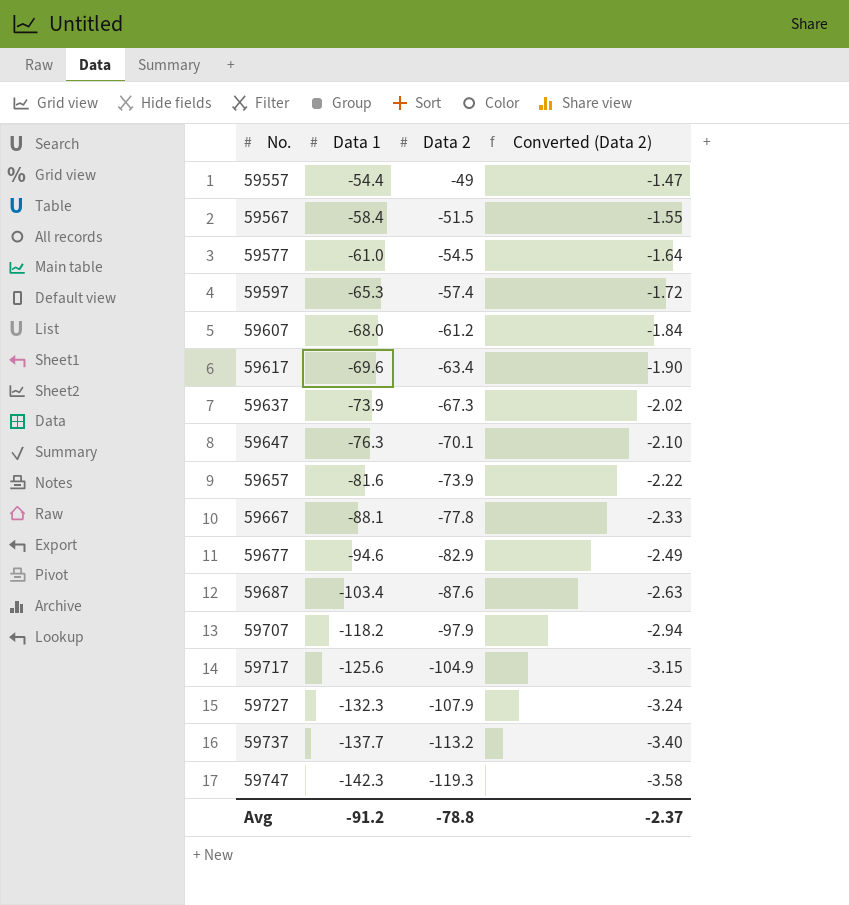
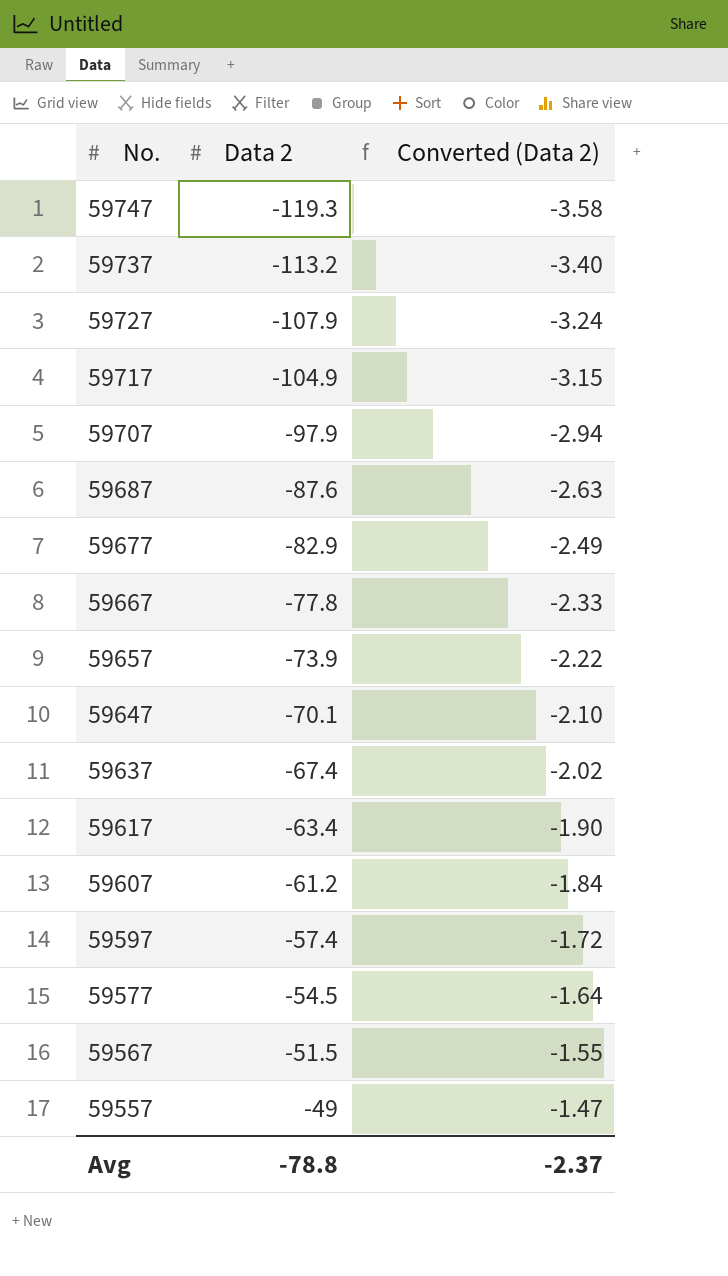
row order: No. ascending -> No. descending
column Data 1 | position: 2 -> none
59637 | Data 2: -67.3 -> -67.4

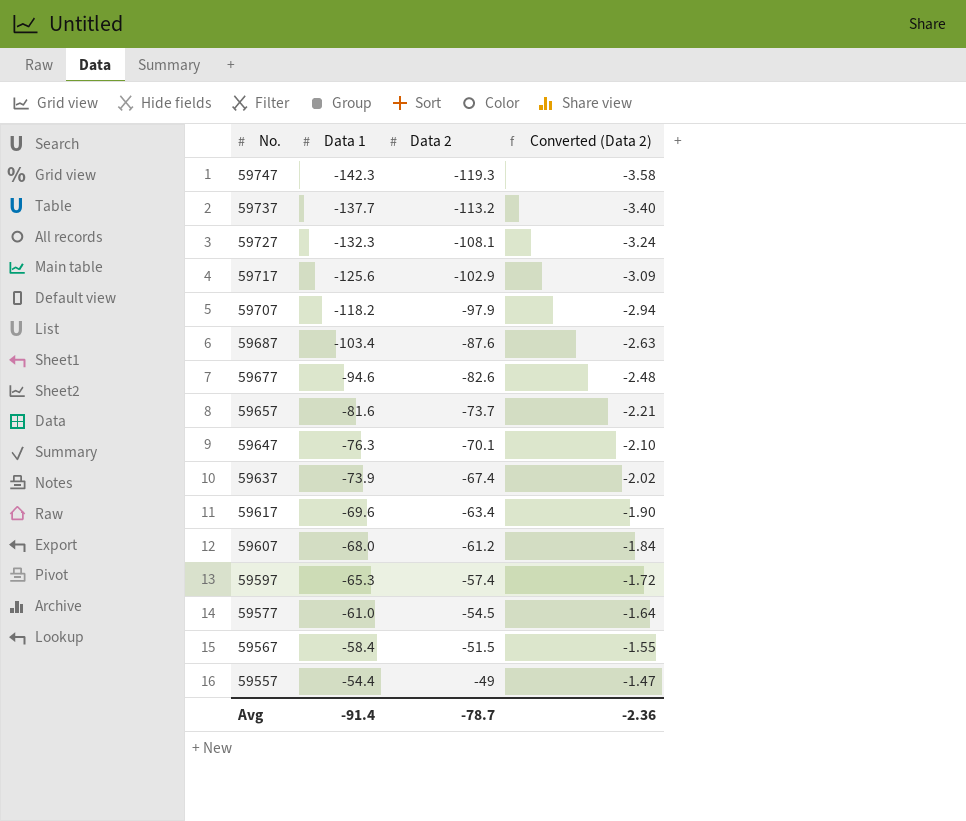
column Data 1 | position: none -> 2
row 59667: -77.8 | -2.33 -> none
59727 | Data 2: -107.9 -> -108.1
59717 | Data 2: -104.9 -> -102.9
59717 | Converted (Data 2): -3.15 -> -3.09
59677 | Data 2: -82.9 -> -82.6
59677 | Converted (Data 2): -2.49 -> -2.48
59657 | Data 2: -73.9 -> -73.7
59657 | Converted (Data 2): -2.22 -> -2.21
Avg | Data 2: -78.8 -> -78.7
Avg | Converted (Data 2): -2.37 -> -2.36

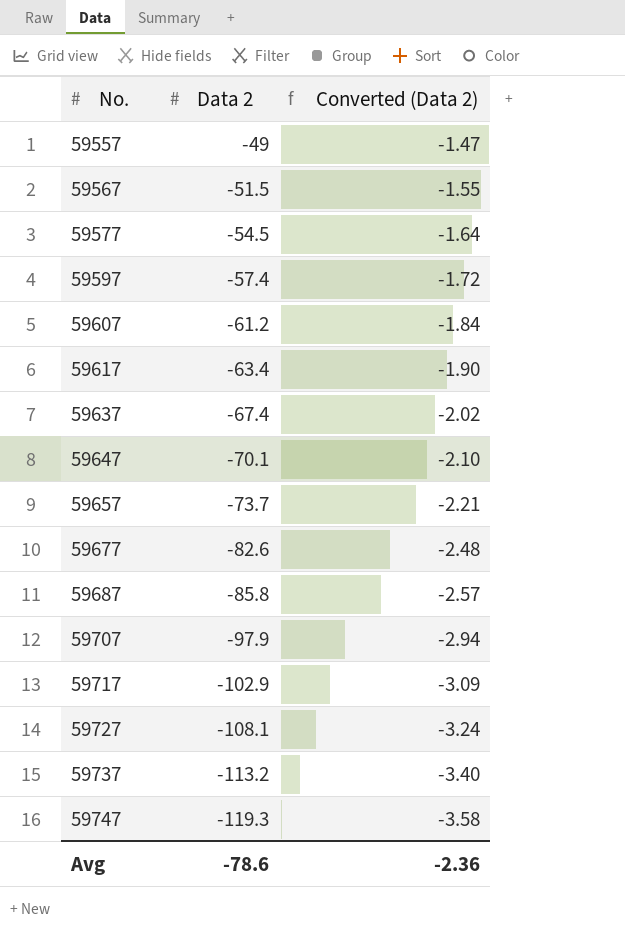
row order: No. descending -> No. ascending
column Data 1 | position: 2 -> none
59687 | Data 2: -87.6 -> -85.8
59687 | Converted (Data 2): -2.63 -> -2.57
Avg | Data 2: -78.7 -> -78.6

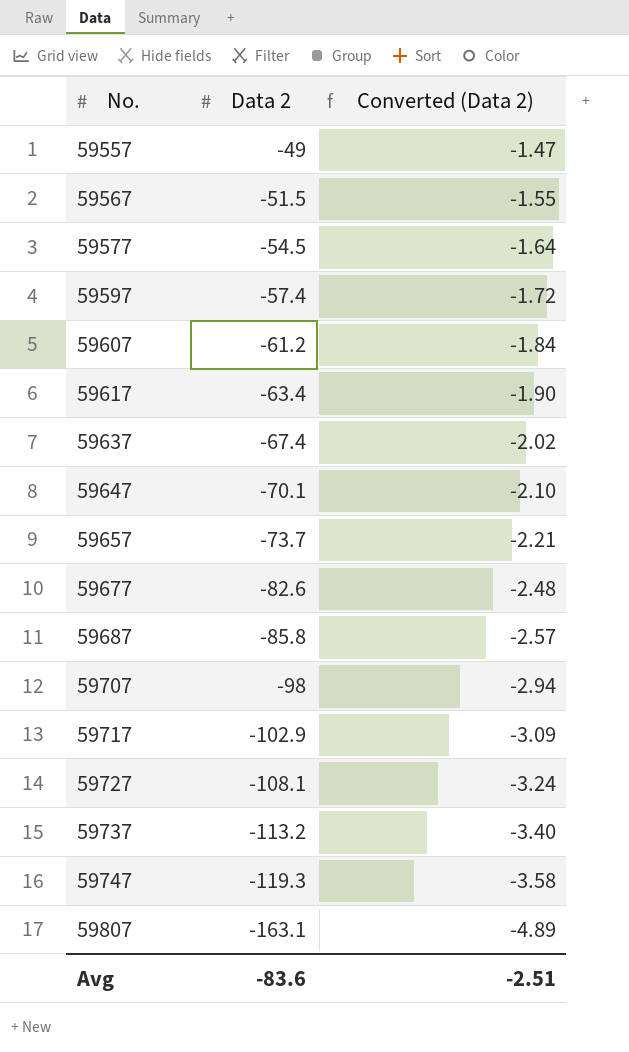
59707 | Data 2: -97.9 -> -98
row 59807: none -> -163.1 | -4.89
Avg | Data 2: -78.6 -> -83.6
Avg | Converted (Data 2): -2.36 -> -2.51

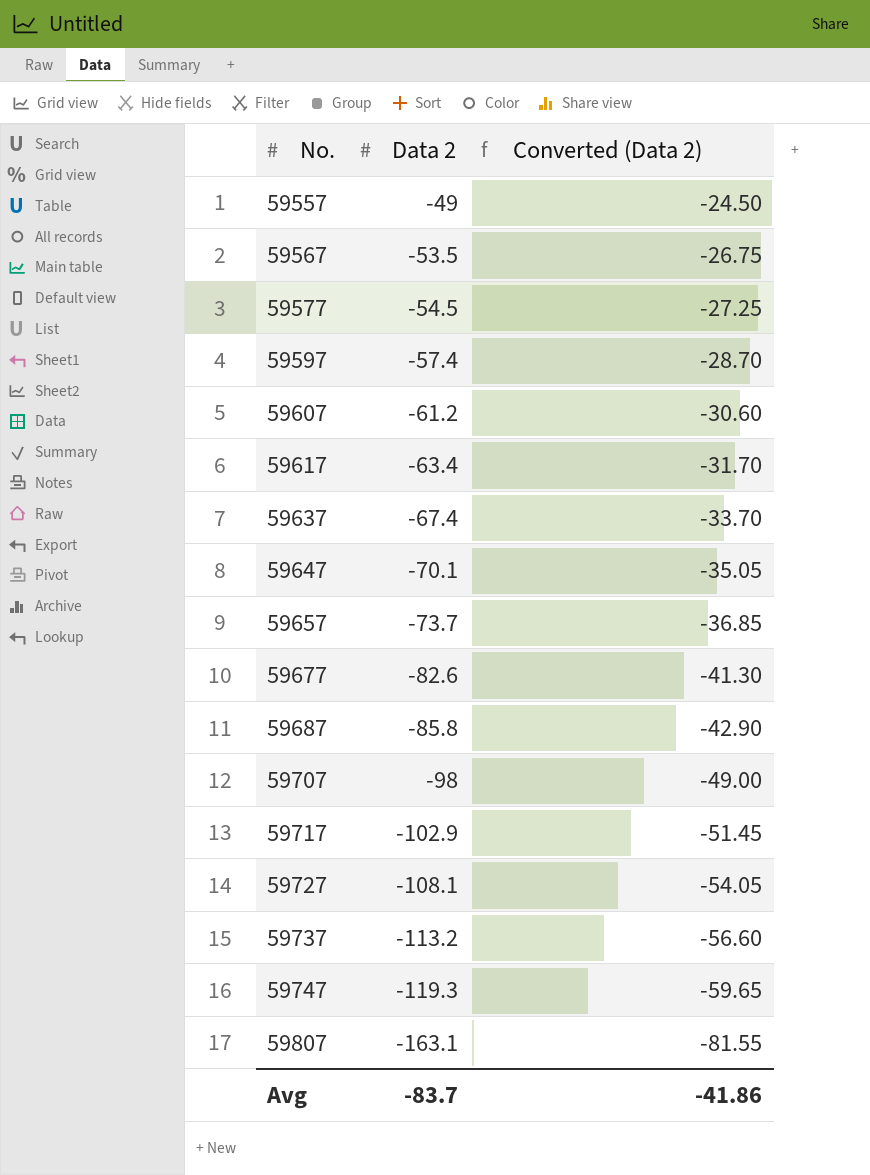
column Converted (Data 2) | formula: [Data 2] * 0.03 -> [Data 2] * 0.5
59567 | Data 2: -51.5 -> -53.5
Avg | Data 2: -83.6 -> -83.7
Avg | Converted (Data 2): -2.51 -> -41.86

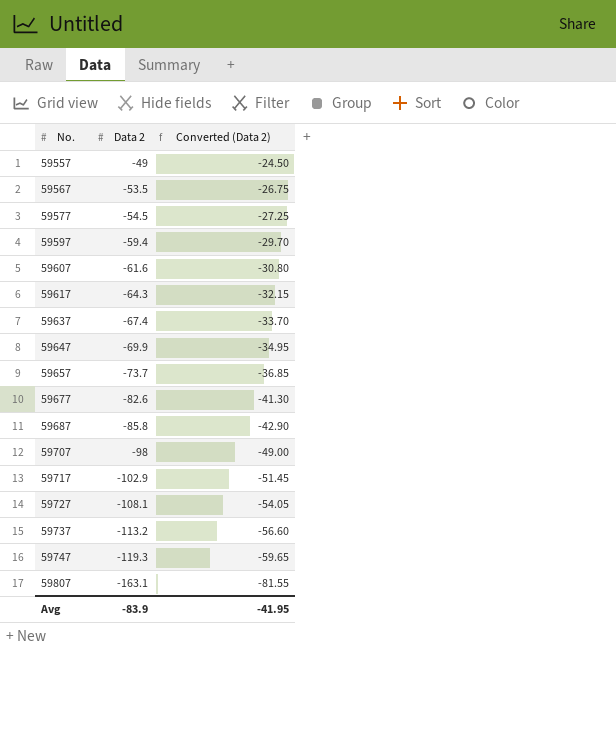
59597 | Data 2: -57.4 -> -59.4
59597 | Converted (Data 2): -28.70 -> -29.70
59607 | Data 2: -61.2 -> -61.6
59607 | Converted (Data 2): -30.60 -> -30.80
59617 | Data 2: -63.4 -> -64.3
59617 | Converted (Data 2): -31.70 -> -32.15
59647 | Data 2: -70.1 -> -69.9
59647 | Converted (Data 2): -35.05 -> -34.95
Avg | Data 2: -83.7 -> -83.9
Avg | Converted (Data 2): -41.86 -> -41.95

